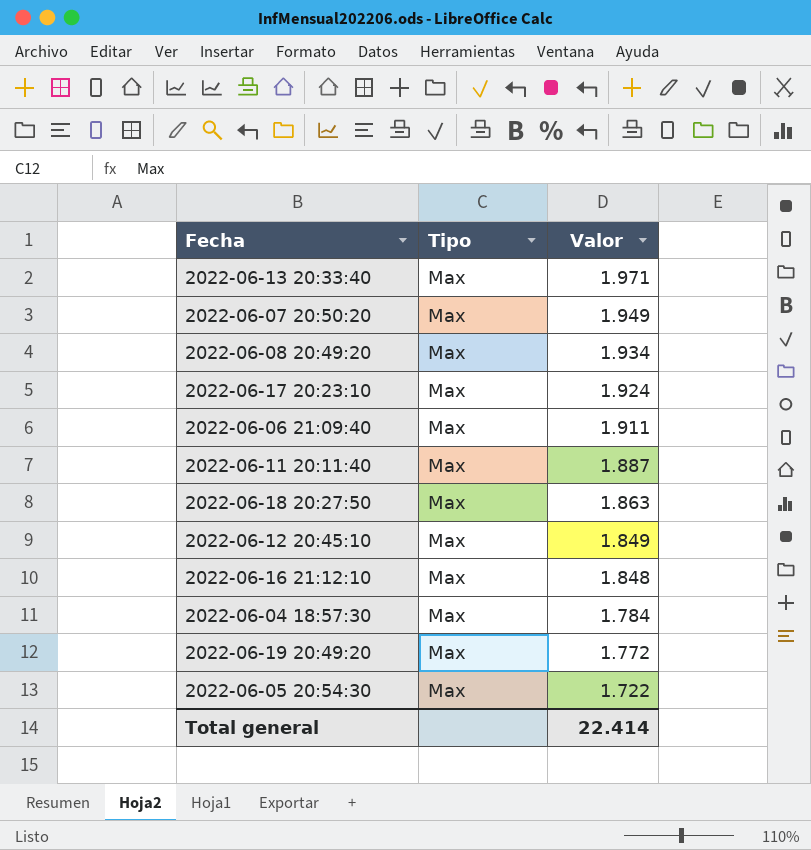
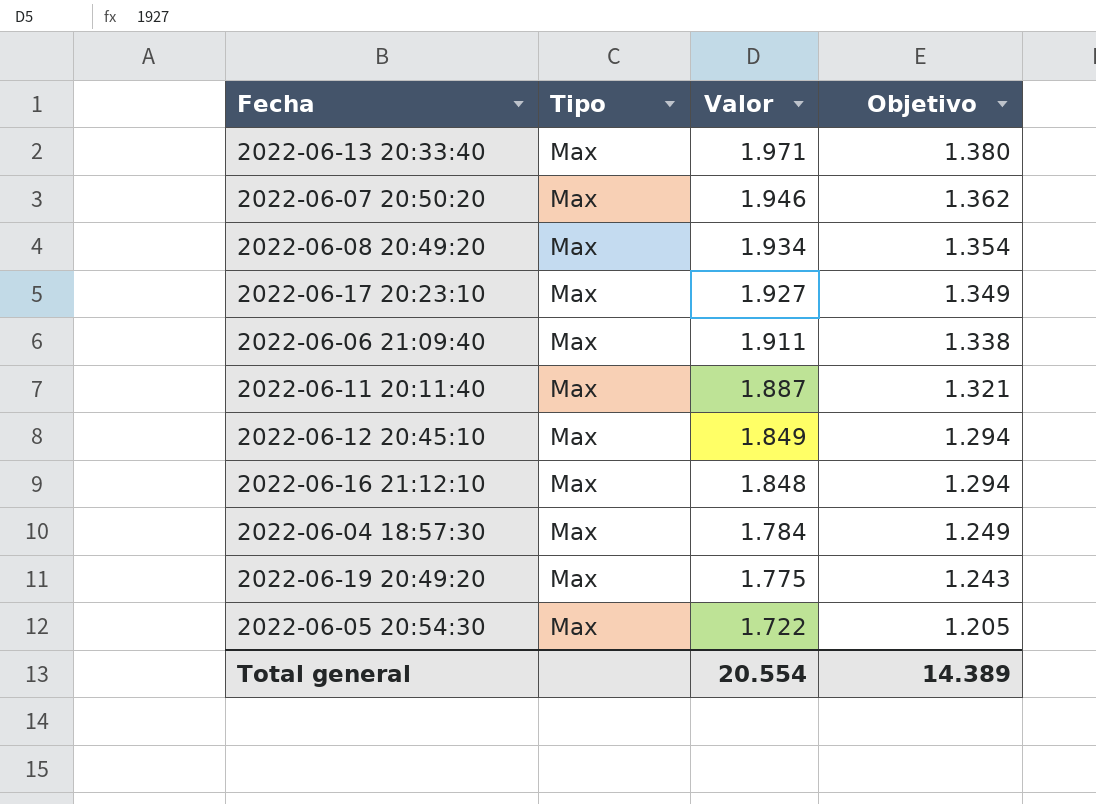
column Objetivo | formula: none -> [Valor] * 0,7
row 2022-06-18 20:27:50: Max | 1.863 -> none
2022-06-07 20:50:20 | Valor: 1.949 -> 1.946
2022-06-17 20:23:10 | Valor: 1.924 -> 1.927
2022-06-19 20:49:20 | Valor: 1.772 -> 1.775
Total general | Valor: 22.414 -> 20.554

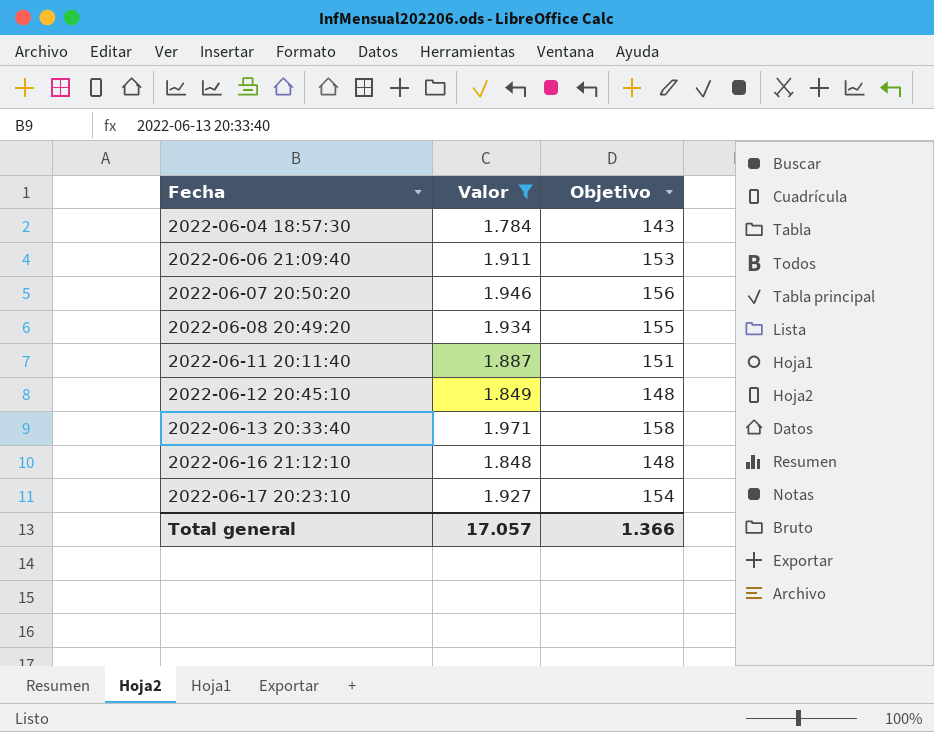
filter: none -> Valor >= 1.784
row order: Valor descending -> Fecha ascending
column Tipo | position: 2 -> none
column Objetivo | formula: [Valor] * 0,7 -> [Valor] * 0,08
Total general | Valor: 20.554 -> 17.057
Total general | Objetivo: 14.389 -> 1.366

